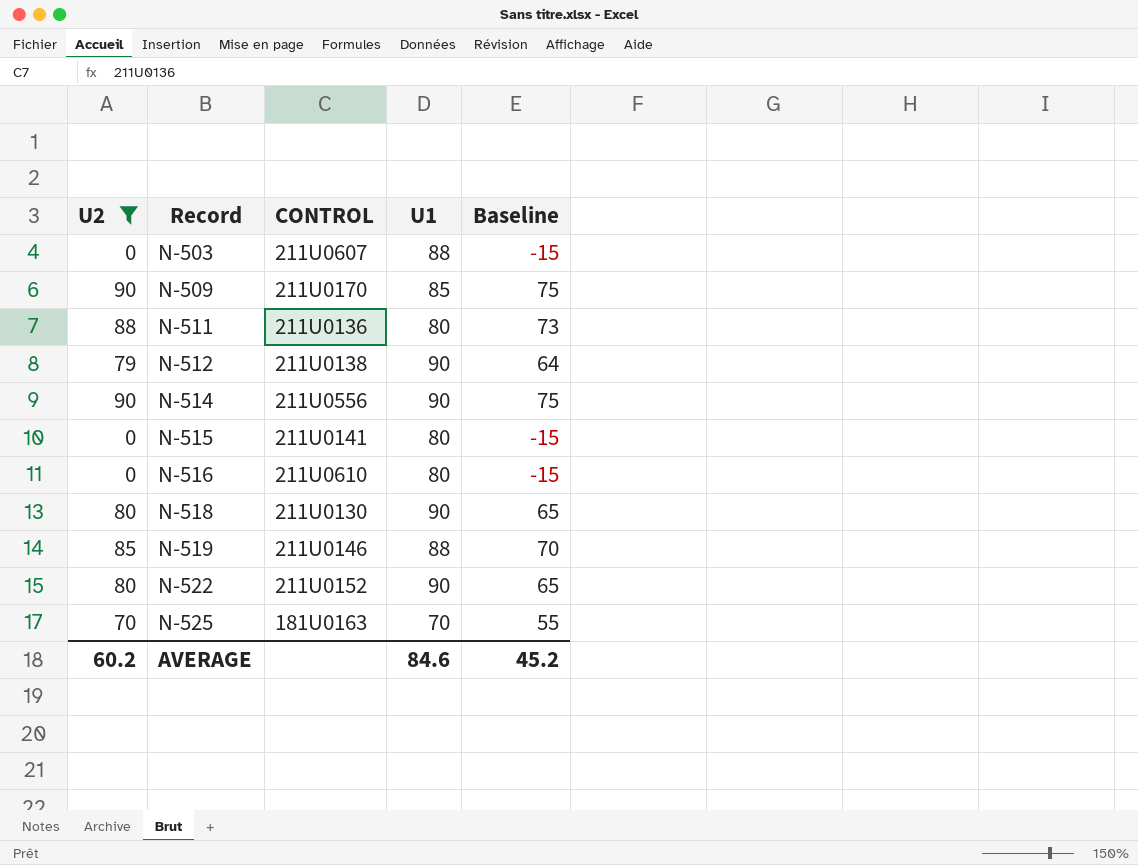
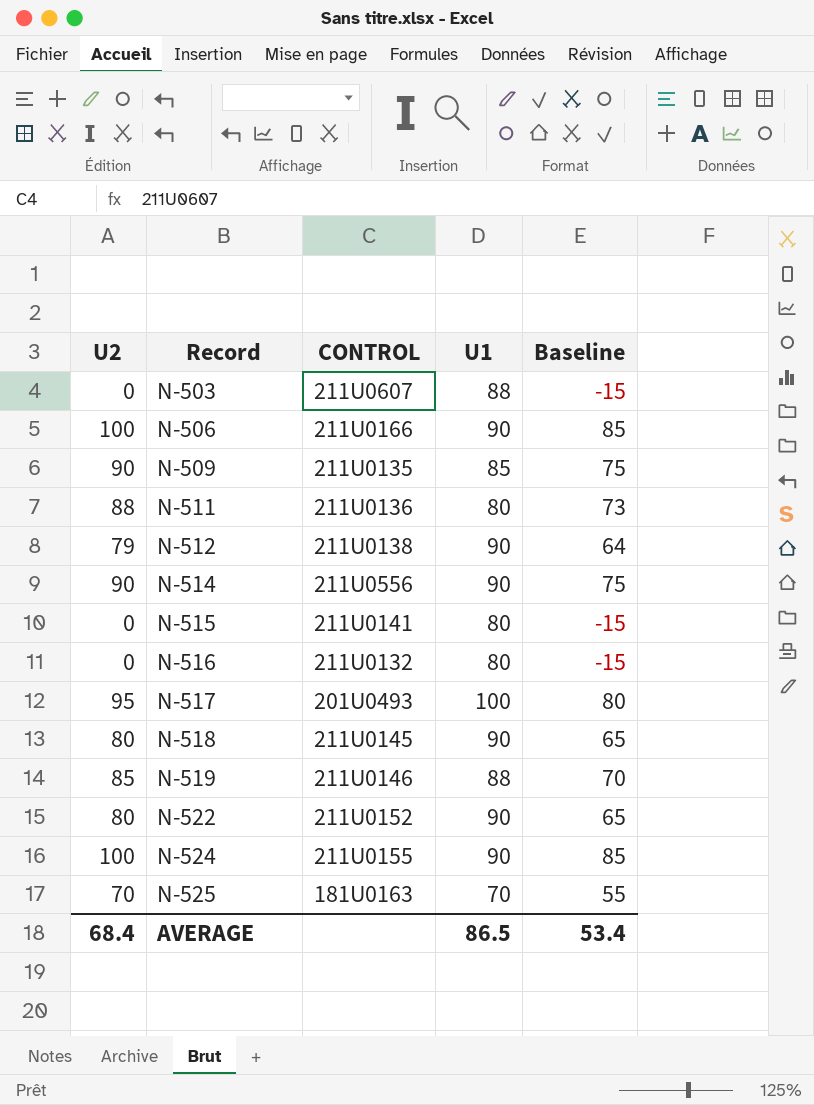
filter: U2 <= 90 -> none
N-509 | CONTROL: 211U0170 -> 211U0135
N-516 | CONTROL: 211U0610 -> 211U0132
N-518 | CONTROL: 211U0130 -> 211U0145
AVERAGE | U2: 60.2 -> 68.4
AVERAGE | U1: 84.6 -> 86.5
AVERAGE | Baseline: 45.2 -> 53.4

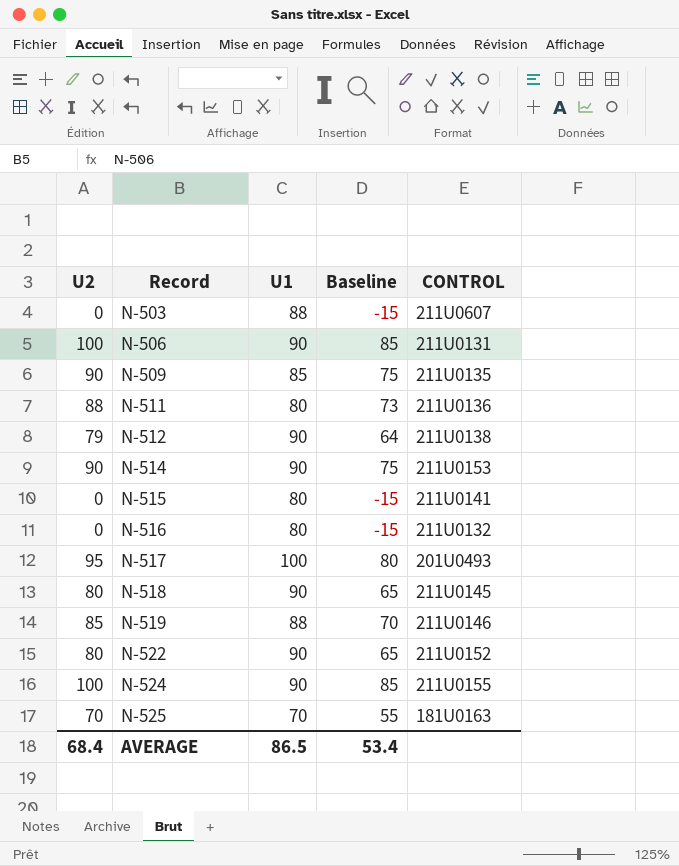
column CONTROL | position: 3 -> 5
N-506 | CONTROL: 211U0166 -> 211U0131
N-514 | CONTROL: 211U0556 -> 211U0153

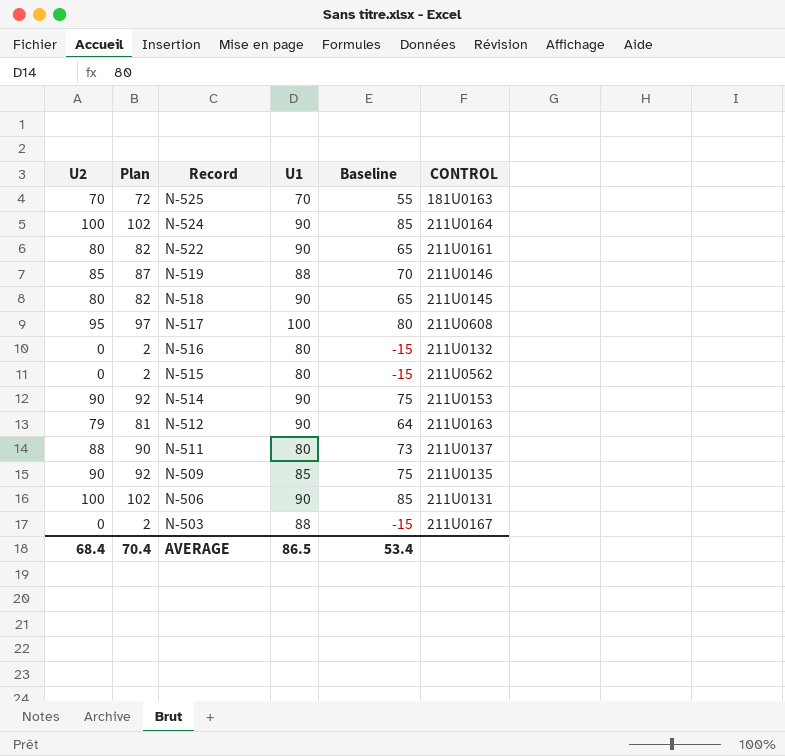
row order: Record ascending -> Record descending
column Plan | formula: none -> [U2] + 2
N-524 | CONTROL: 211U0155 -> 211U0164
N-522 | CONTROL: 211U0152 -> 211U0161
N-517 | CONTROL: 201U0493 -> 211U0608
N-515 | CONTROL: 211U0141 -> 211U0562
N-512 | CONTROL: 211U0138 -> 211U0163
N-511 | CONTROL: 211U0136 -> 211U0137
N-503 | CONTROL: 211U0607 -> 211U0167

